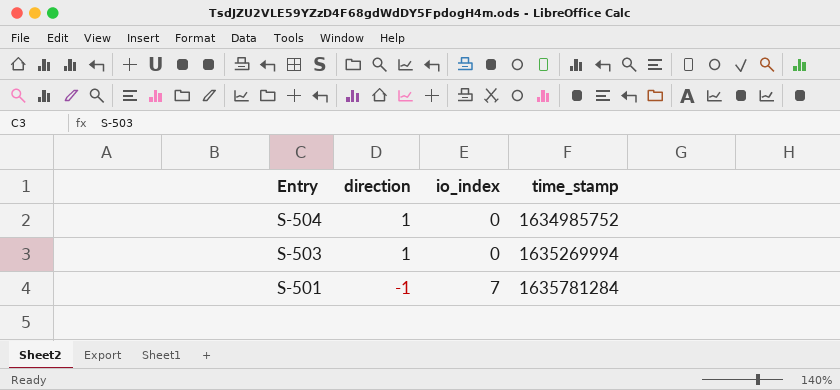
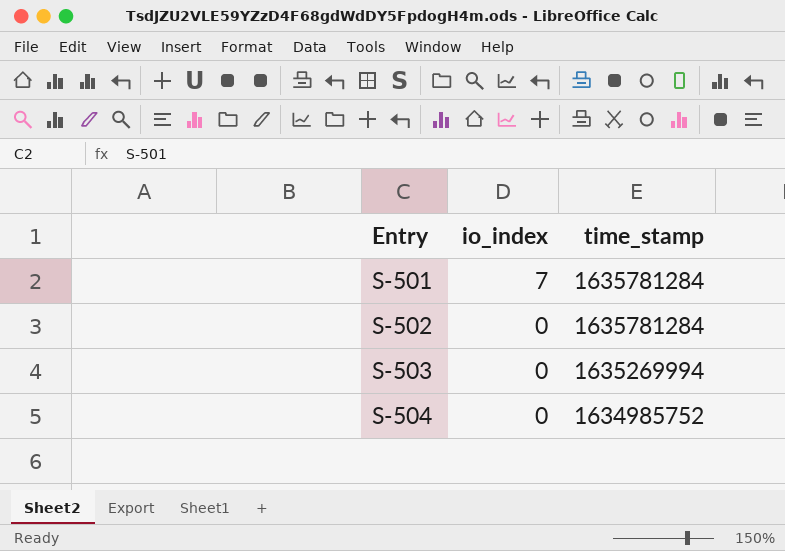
row order: Entry descending -> Entry ascending
column direction | position: 2 -> none
row S-502: none -> 0 | 1635781284

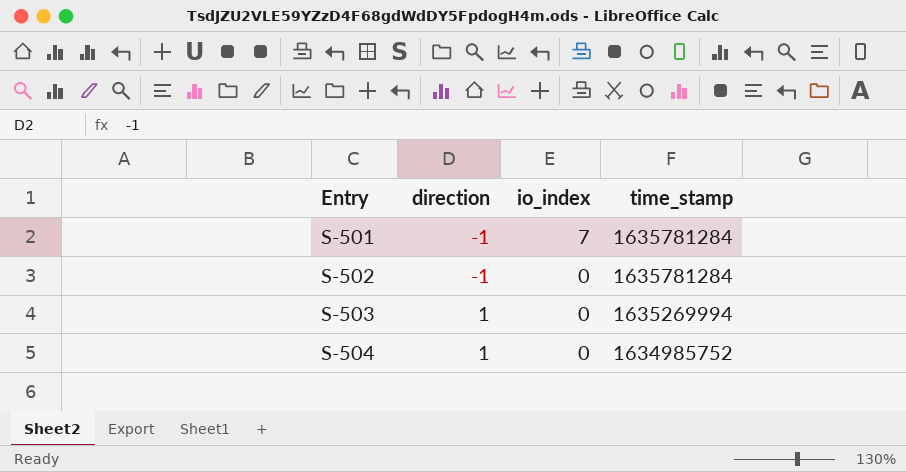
column direction | position: none -> 2

